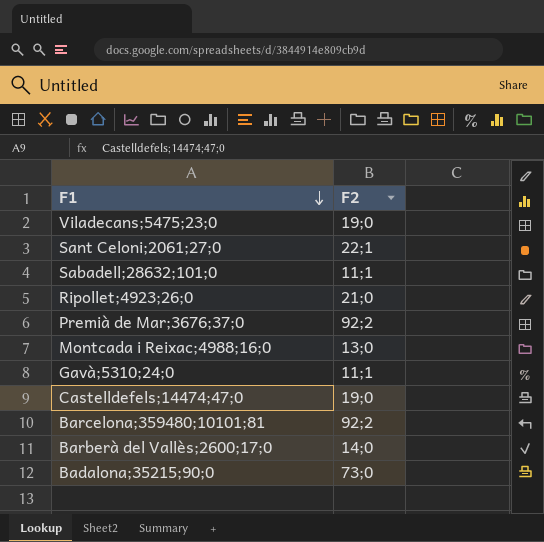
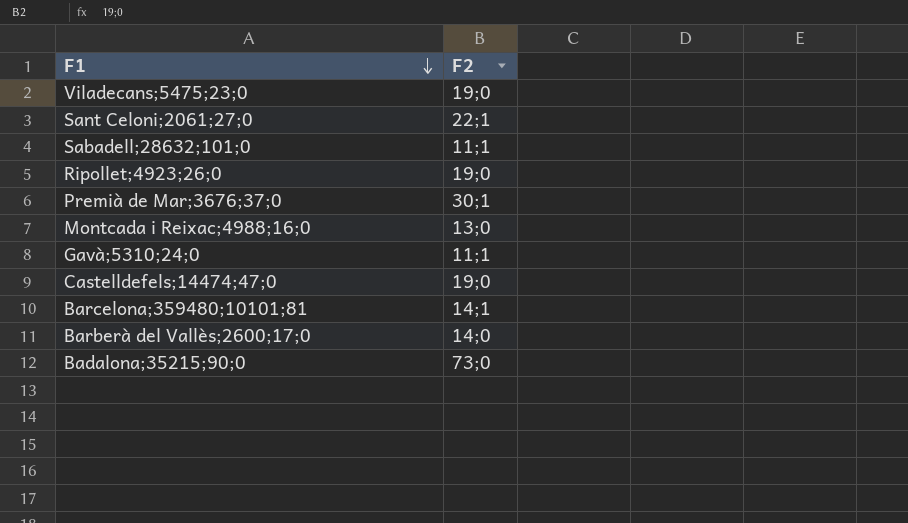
Ripollet;4923;26;0 | F2: 21;0 -> 19;0
Premià de Mar;3676;37;0 | F2: 92;2 -> 30;1
Barcelona;359480;10101;81 | F2: 92;2 -> 14;1

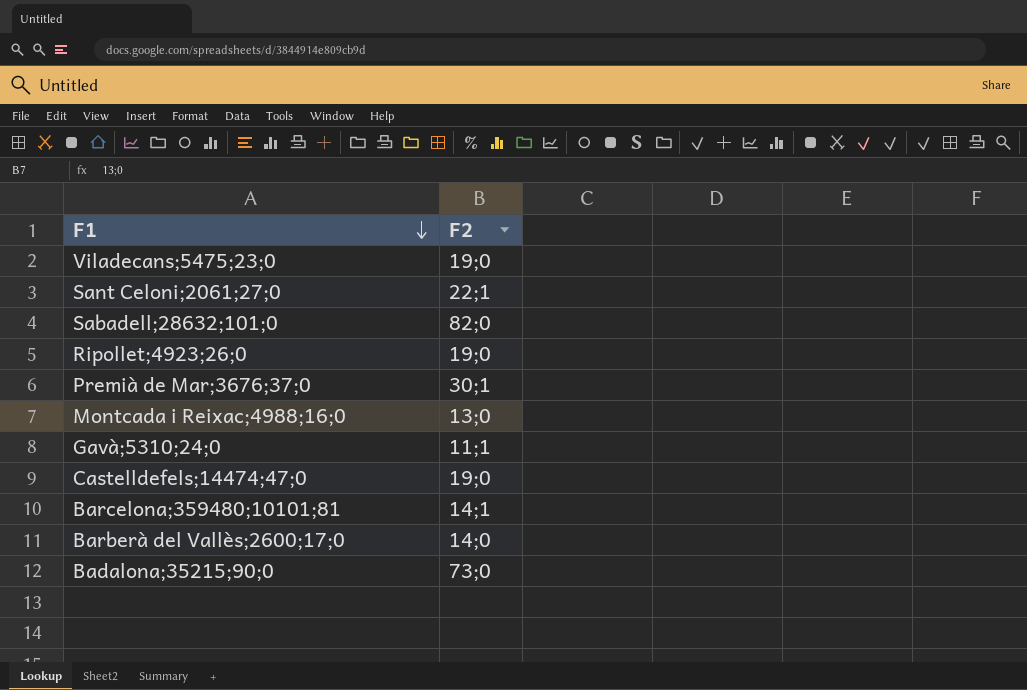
Sabadell;28632;101;0 | F2: 11;1 -> 82;0

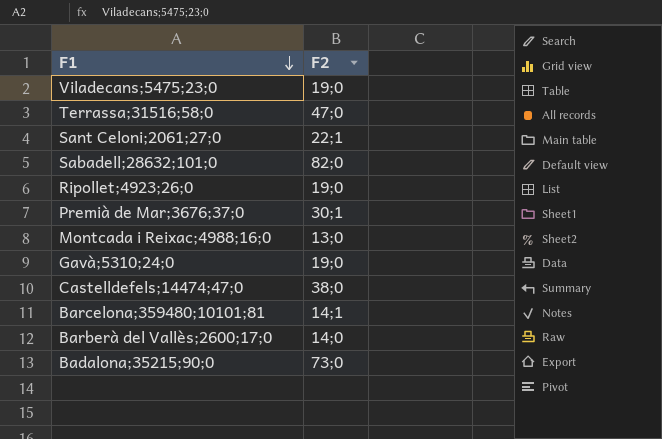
row Terrassa;31516;58;0: none -> 47;0
Gavà;5310;24;0 | F2: 11;1 -> 19;0
Castelldefels;14474;47;0 | F2: 19;0 -> 38;0

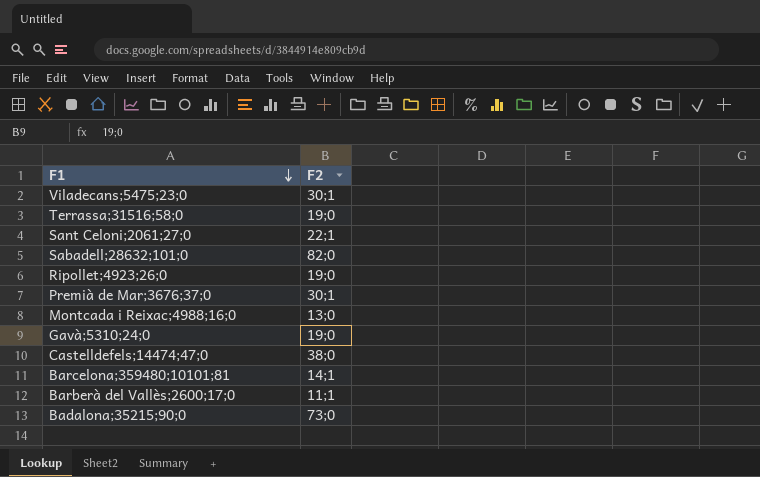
Viladecans;5475;23;0 | F2: 19;0 -> 30;1
Terrassa;31516;58;0 | F2: 47;0 -> 19;0
Barberà del Vallès;2600;17;0 | F2: 14;0 -> 11;1

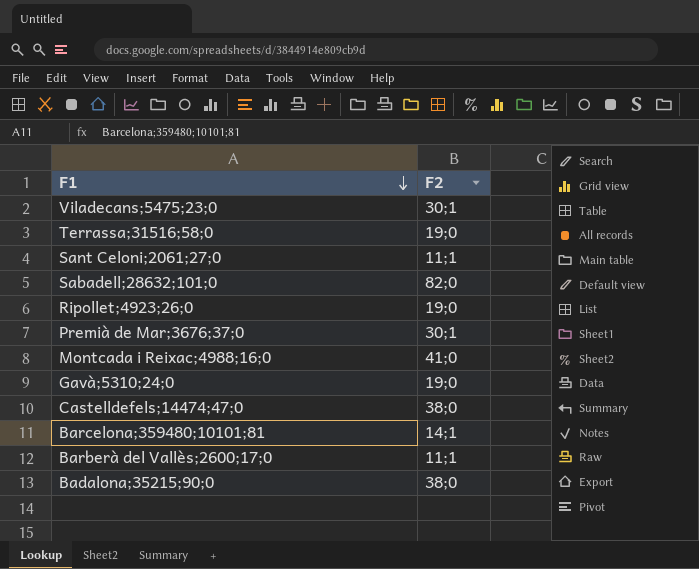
Sant Celoni;2061;27;0 | F2: 22;1 -> 11;1
Montcada i Reixac;4988;16;0 | F2: 13;0 -> 41;0
Badalona;35215;90;0 | F2: 73;0 -> 38;0

